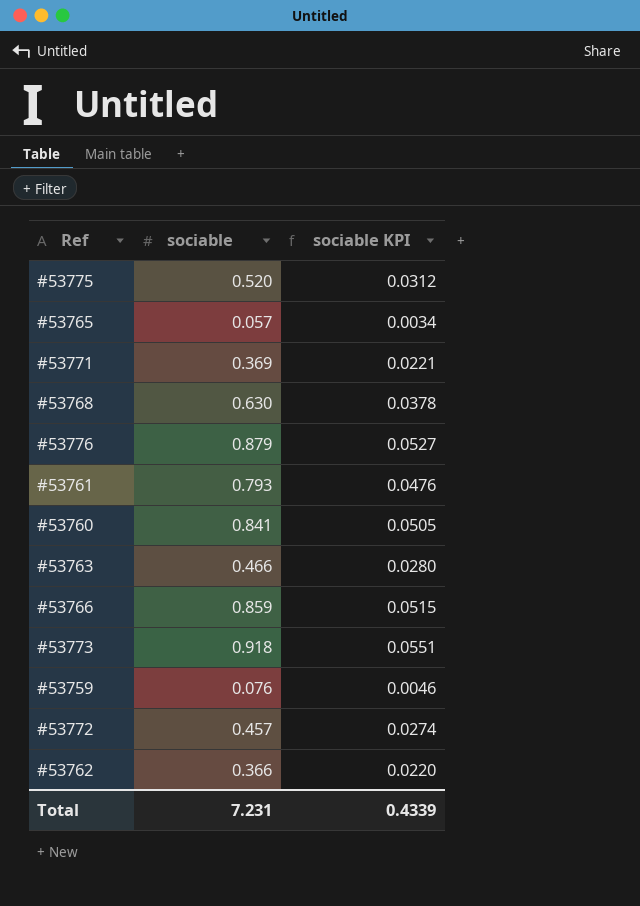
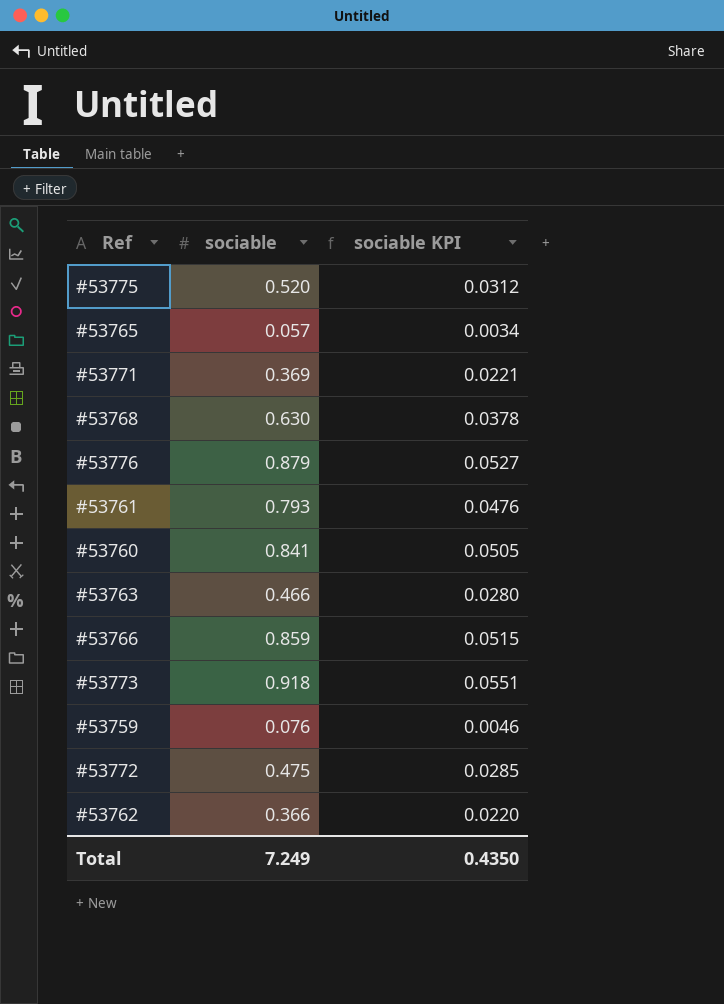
#53772 | sociable: 0.457 -> 0.475
#53772 | sociable KPI: 0.0274 -> 0.0285
Total | sociable: 7.231 -> 7.249
Total | sociable KPI: 0.4339 -> 0.4350

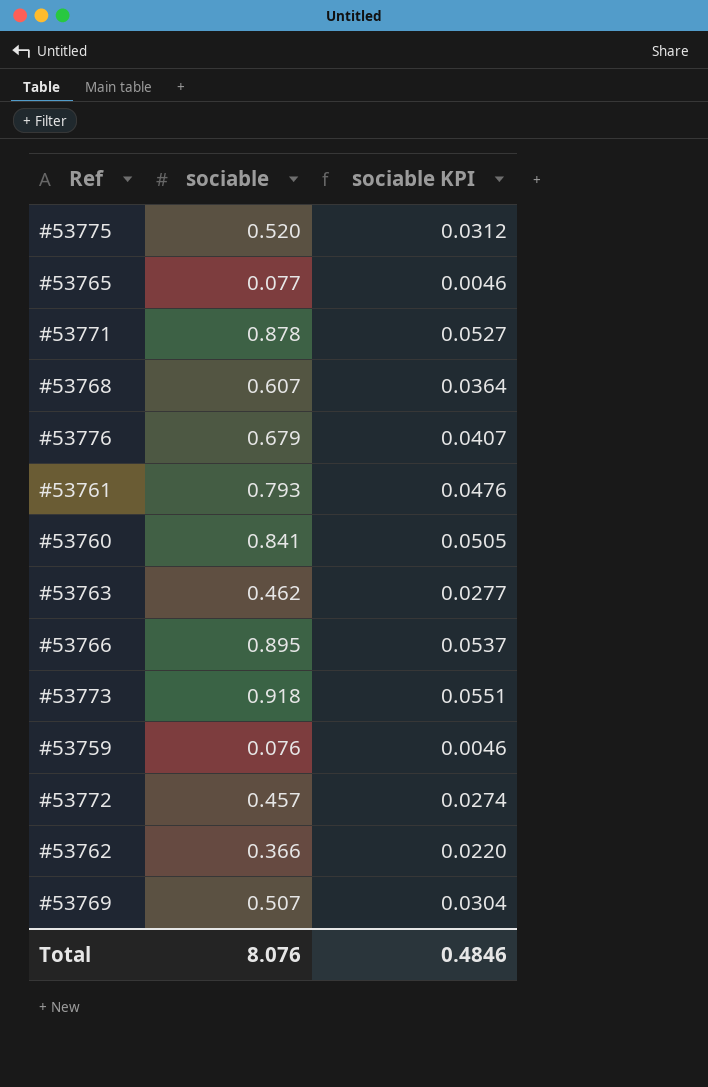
#53765 | sociable: 0.057 -> 0.077
#53765 | sociable KPI: 0.0034 -> 0.0046
#53771 | sociable: 0.369 -> 0.878
#53771 | sociable KPI: 0.0221 -> 0.0527
#53768 | sociable: 0.630 -> 0.607
#53768 | sociable KPI: 0.0378 -> 0.0364
#53776 | sociable: 0.879 -> 0.679
#53776 | sociable KPI: 0.0527 -> 0.0407
#53763 | sociable: 0.466 -> 0.462
#53763 | sociable KPI: 0.0280 -> 0.0277
#53766 | sociable: 0.859 -> 0.895
#53766 | sociable KPI: 0.0515 -> 0.0537
#53772 | sociable: 0.475 -> 0.457
#53772 | sociable KPI: 0.0285 -> 0.0274
row #53769: none -> 0.507 | 0.0304
Total | sociable: 7.249 -> 8.076
Total | sociable KPI: 0.4350 -> 0.4846

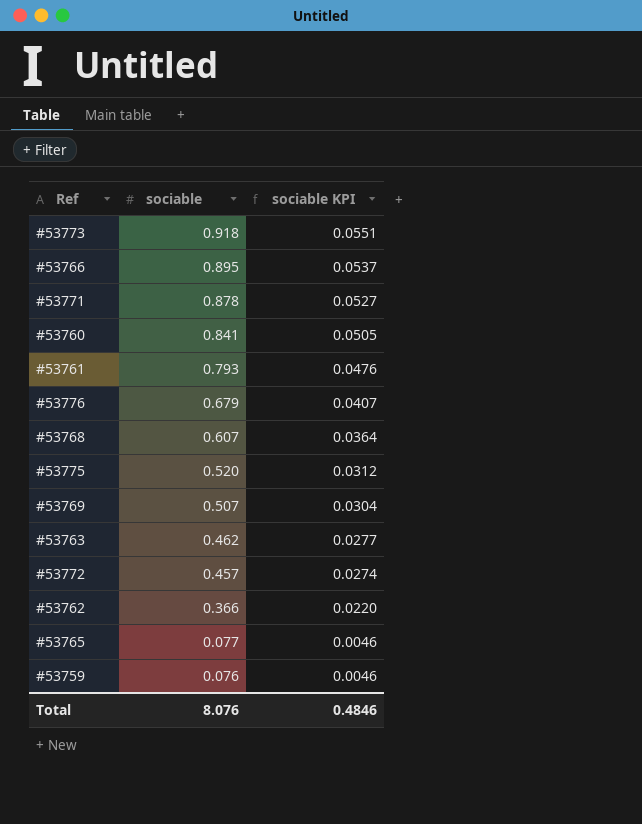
row order: none -> sociable descending

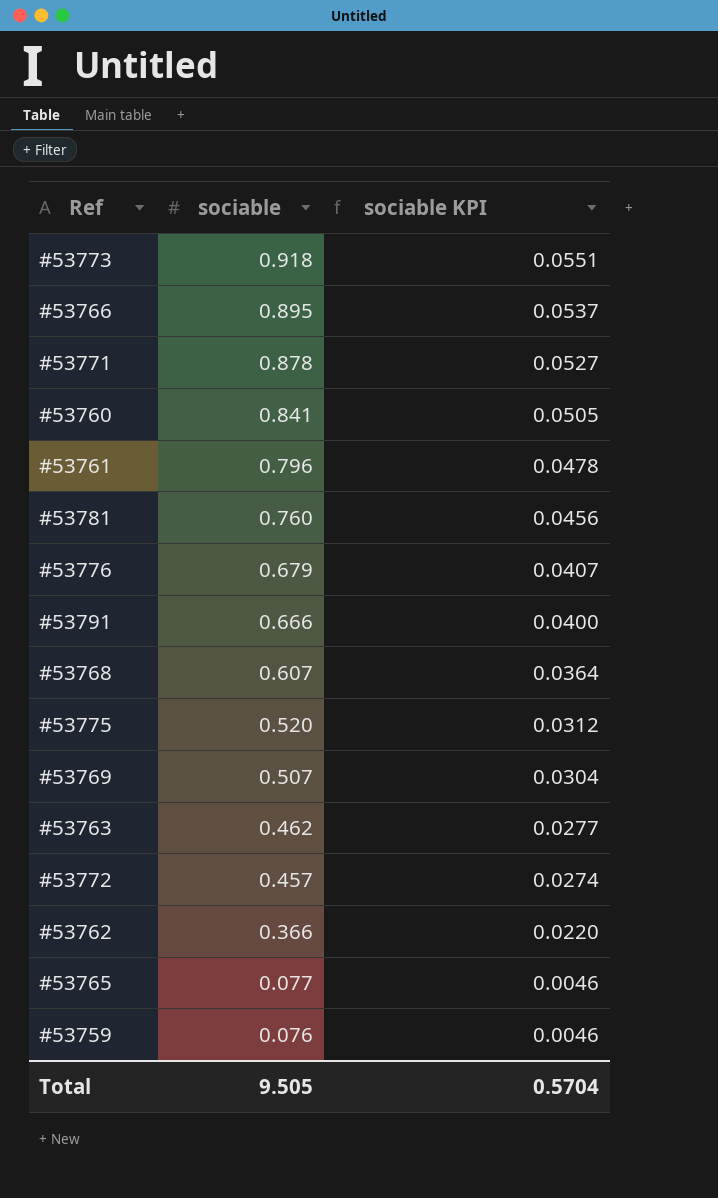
#53761 | sociable: 0.793 -> 0.796
#53761 | sociable KPI: 0.0476 -> 0.0478
row #53781: none -> 0.760 | 0.0456
row #53791: none -> 0.666 | 0.0400
Total | sociable: 8.076 -> 9.505
Total | sociable KPI: 0.4846 -> 0.5704

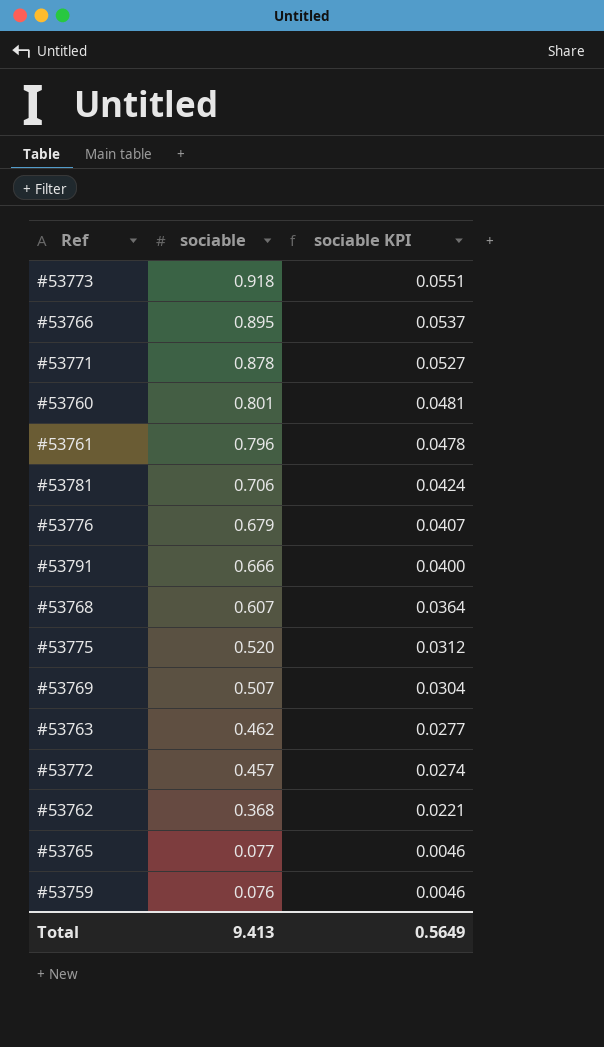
#53760 | sociable: 0.841 -> 0.801
#53760 | sociable KPI: 0.0505 -> 0.0481
#53781 | sociable: 0.760 -> 0.706
#53781 | sociable KPI: 0.0456 -> 0.0424
#53762 | sociable: 0.366 -> 0.368
#53762 | sociable KPI: 0.0220 -> 0.0221
Total | sociable: 9.505 -> 9.413
Total | sociable KPI: 0.5704 -> 0.5649

